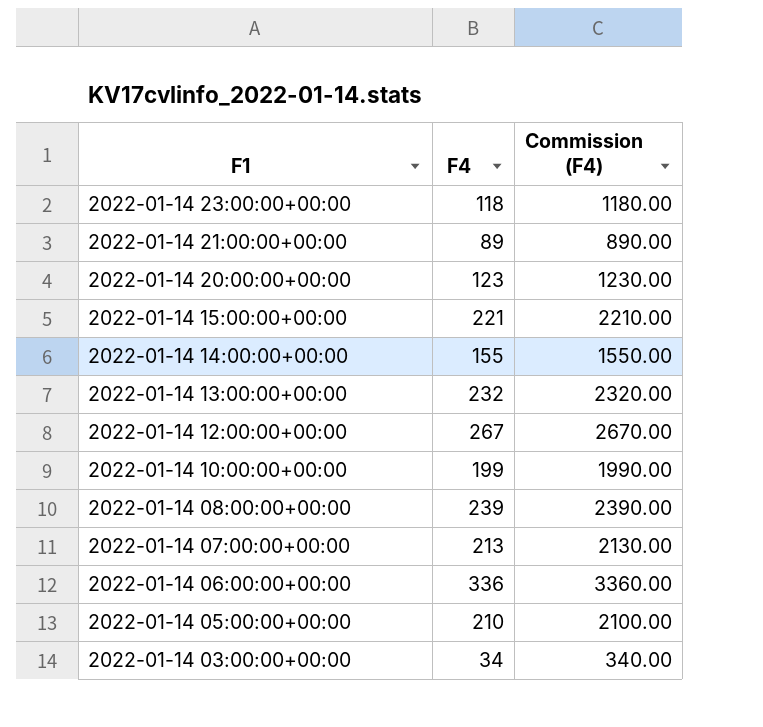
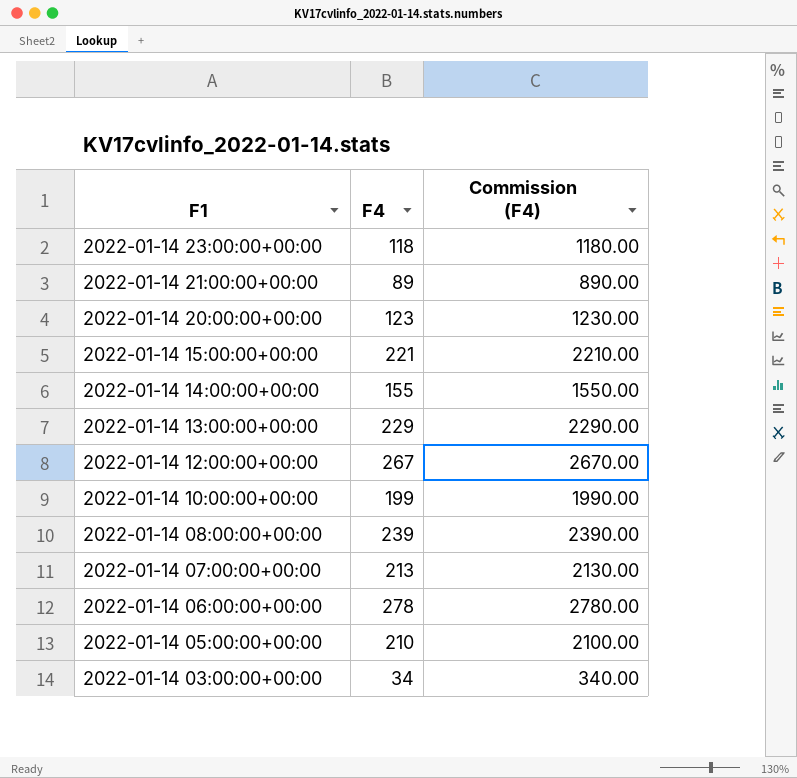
2022-01-14 13:00:00+00:00 | F4: 232 -> 229
2022-01-14 13:00:00+00:00 | Commission (F4): 2320.00 -> 2290.00
2022-01-14 06:00:00+00:00 | F4: 336 -> 278
2022-01-14 06:00:00+00:00 | Commission (F4): 3360.00 -> 2780.00

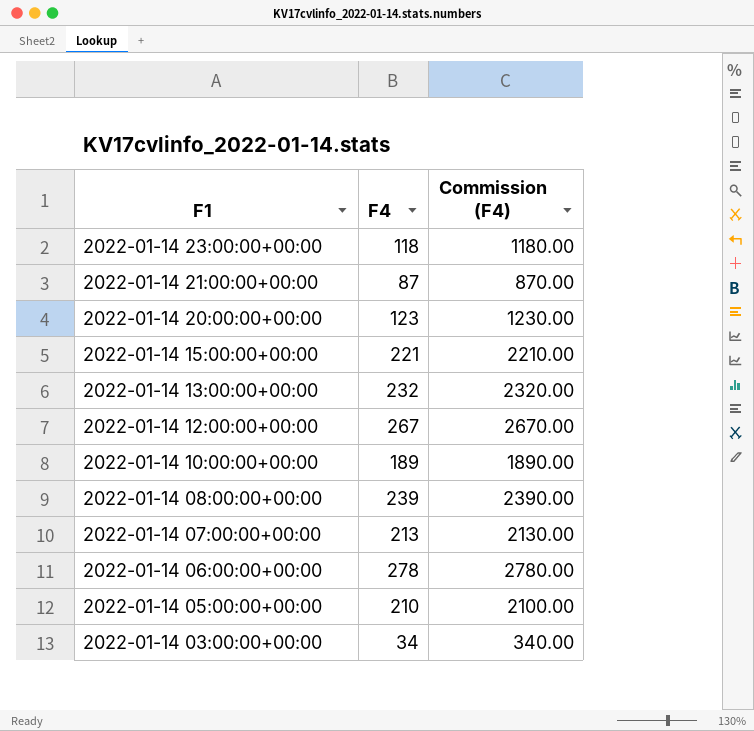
row 2022-01-14 14:00:00+00:00: 155 | 1550.00 -> none
2022-01-14 21:00:00+00:00 | F4: 89 -> 87
2022-01-14 21:00:00+00:00 | Commission (F4): 890.00 -> 870.00
2022-01-14 13:00:00+00:00 | F4: 229 -> 232
2022-01-14 13:00:00+00:00 | Commission (F4): 2290.00 -> 2320.00
2022-01-14 10:00:00+00:00 | F4: 199 -> 189
2022-01-14 10:00:00+00:00 | Commission (F4): 1990.00 -> 1890.00

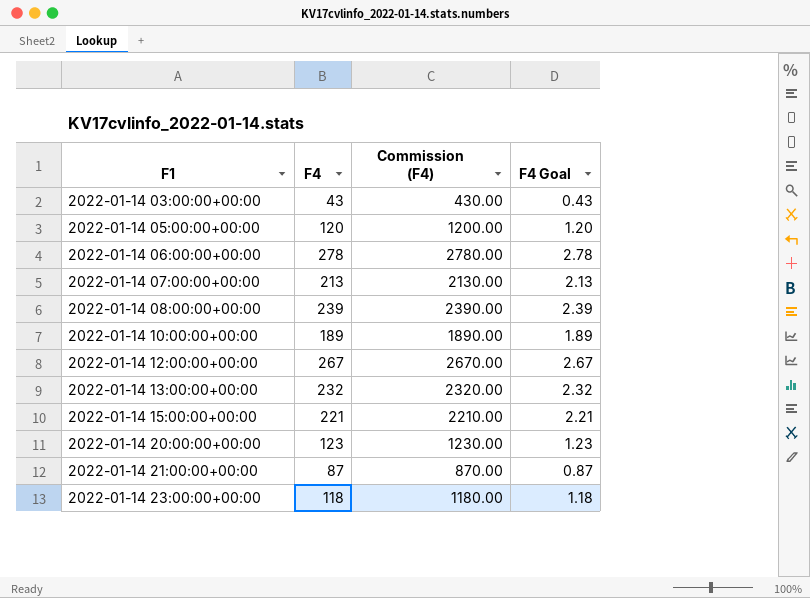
row order: F1 descending -> F1 ascending
column F4 Goal | formula: none -> [F4] * 0.01
2022-01-14 03:00:00+00:00 | F4: 34 -> 43
2022-01-14 03:00:00+00:00 | Commission (F4): 340.00 -> 430.00
2022-01-14 05:00:00+00:00 | F4: 210 -> 120
2022-01-14 05:00:00+00:00 | Commission (F4): 2100.00 -> 1200.00

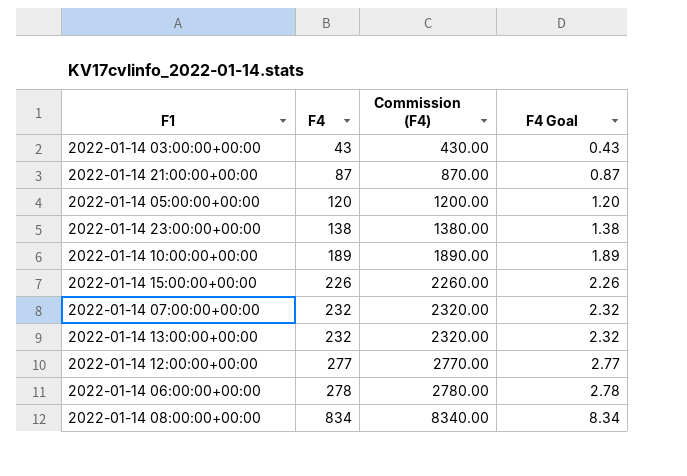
row order: F1 ascending -> F4 ascending
row 2022-01-14 20:00:00+00:00: 123 | 1230.00 | 1.23 -> none
2022-01-14 23:00:00+00:00 | F4: 118 -> 138
2022-01-14 23:00:00+00:00 | Commission (F4): 1180.00 -> 1380.00
2022-01-14 23:00:00+00:00 | F4 Goal: 1.18 -> 1.38
2022-01-14 15:00:00+00:00 | F4: 221 -> 226
2022-01-14 15:00:00+00:00 | Commission (F4): 2210.00 -> 2260.00
2022-01-14 15:00:00+00:00 | F4 Goal: 2.21 -> 2.26
2022-01-14 07:00:00+00:00 | F4: 213 -> 232
2022-01-14 07:00:00+00:00 | Commission (F4): 2130.00 -> 2320.00
2022-01-14 07:00:00+00:00 | F4 Goal: 2.13 -> 2.32
2022-01-14 12:00:00+00:00 | F4: 267 -> 277
2022-01-14 12:00:00+00:00 | Commission (F4): 2670.00 -> 2770.00
2022-01-14 12:00:00+00:00 | F4 Goal: 2.67 -> 2.77
2022-01-14 08:00:00+00:00 | F4: 239 -> 834
2022-01-14 08:00:00+00:00 | Commission (F4): 2390.00 -> 8340.00
2022-01-14 08:00:00+00:00 | F4 Goal: 2.39 -> 8.34

